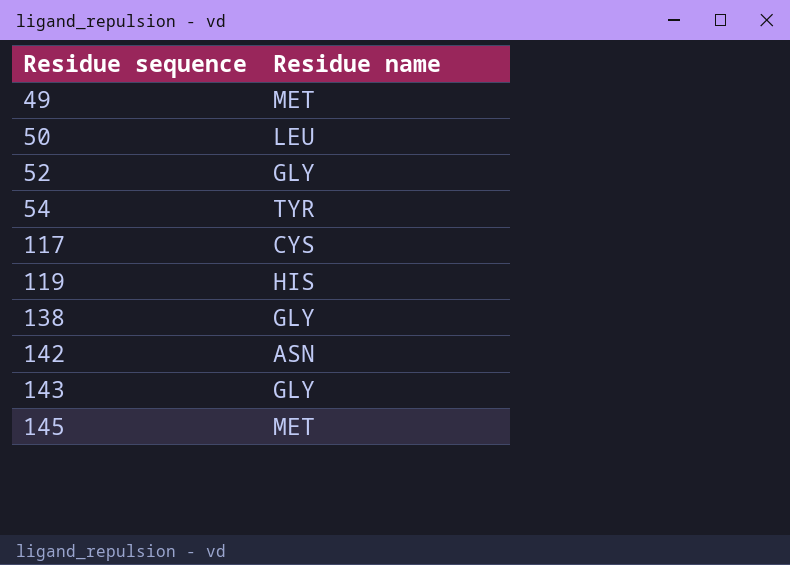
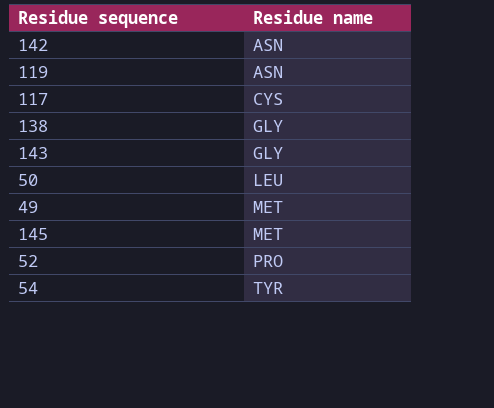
row order: Residue sequence ascending -> Residue name ascending
119 | Residue name: HIS -> ASN
52 | Residue name: GLY -> PRO

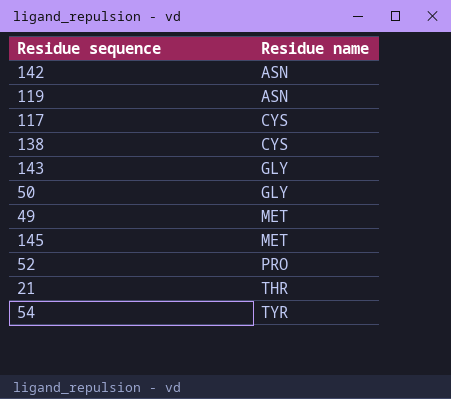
138 | Residue name: GLY -> CYS
50 | Residue name: LEU -> GLY
row 21: none -> THR

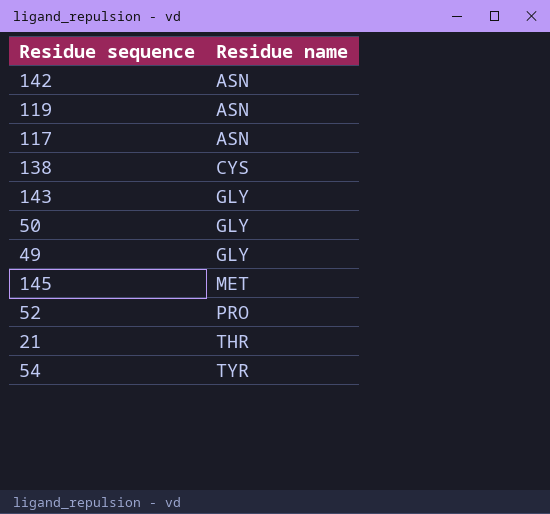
117 | Residue name: CYS -> ASN
49 | Residue name: MET -> GLY

